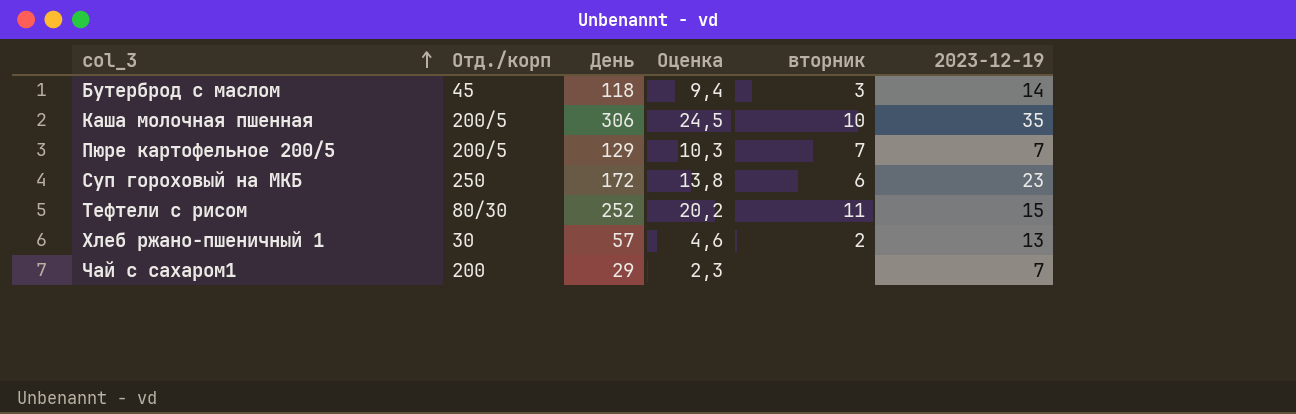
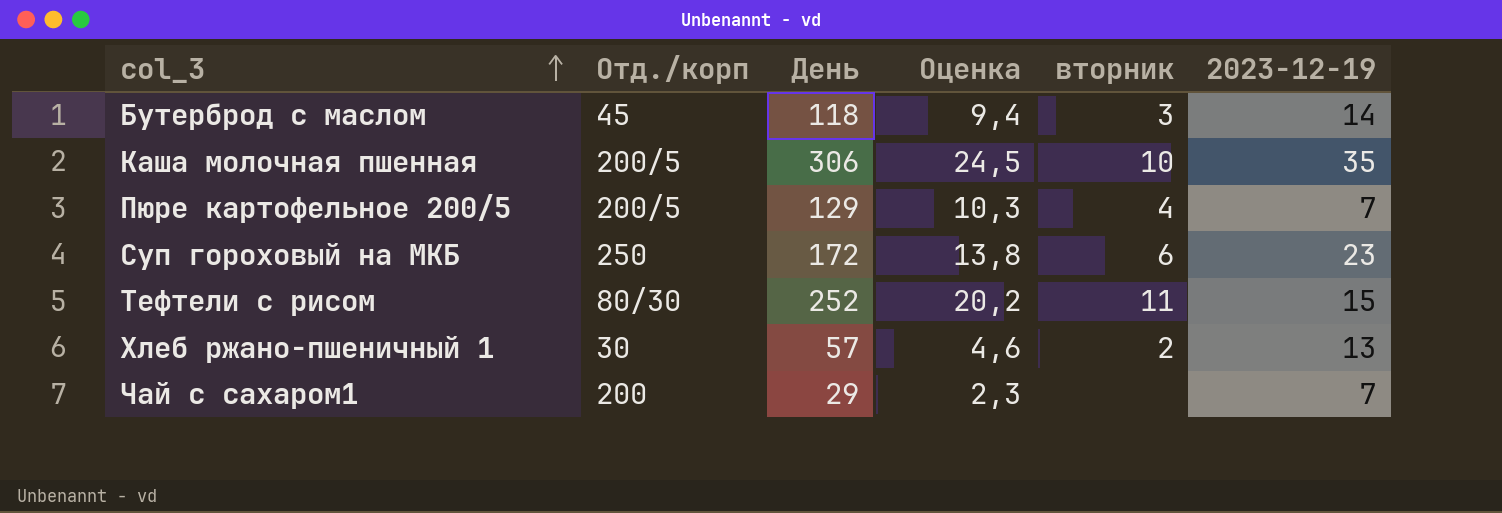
Пюре картофельное 200/5 | вторник: 7 -> 4

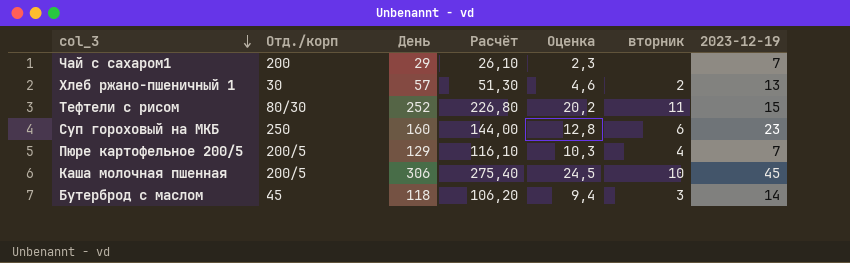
row order: col_3 ascending -> col_3 descending
column Расчёт | formula: none -> [День] * 0,9
Суп гороховый на МКБ | День: 172 -> 160
Суп гороховый на МКБ | Оценка: 13,8 -> 12,8
Каша молочная пшенная | 2023-12-19: 35 -> 45

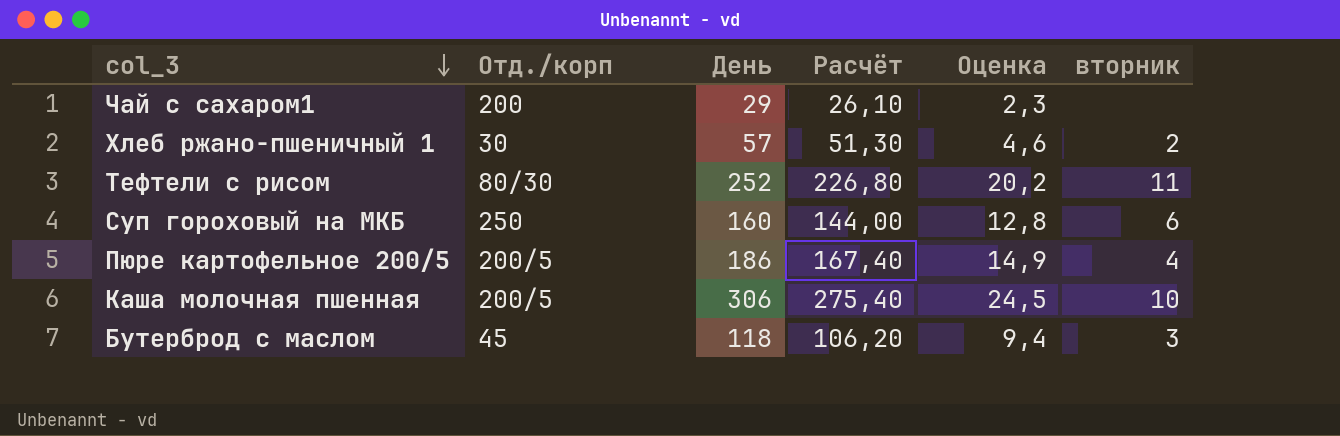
column 2023-12-19 | position: 7 -> none
Пюре картофельное 200/5 | День: 129 -> 186
Пюре картофельное 200/5 | Расчёт: 116,10 -> 167,40
Пюре картофельное 200/5 | Оценка: 10,3 -> 14,9

